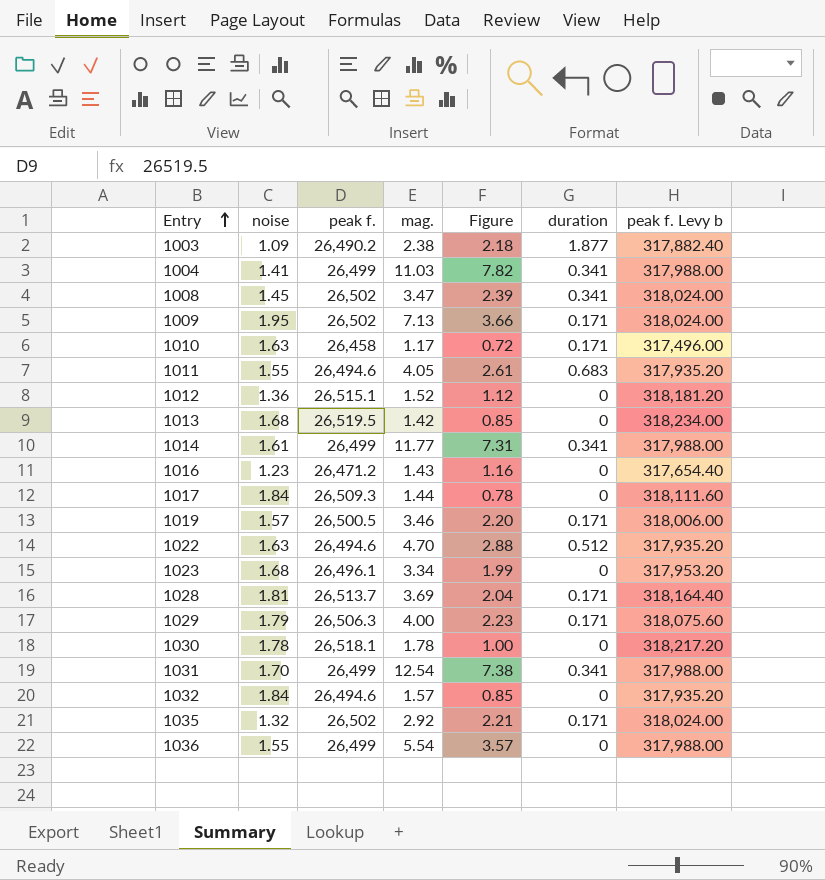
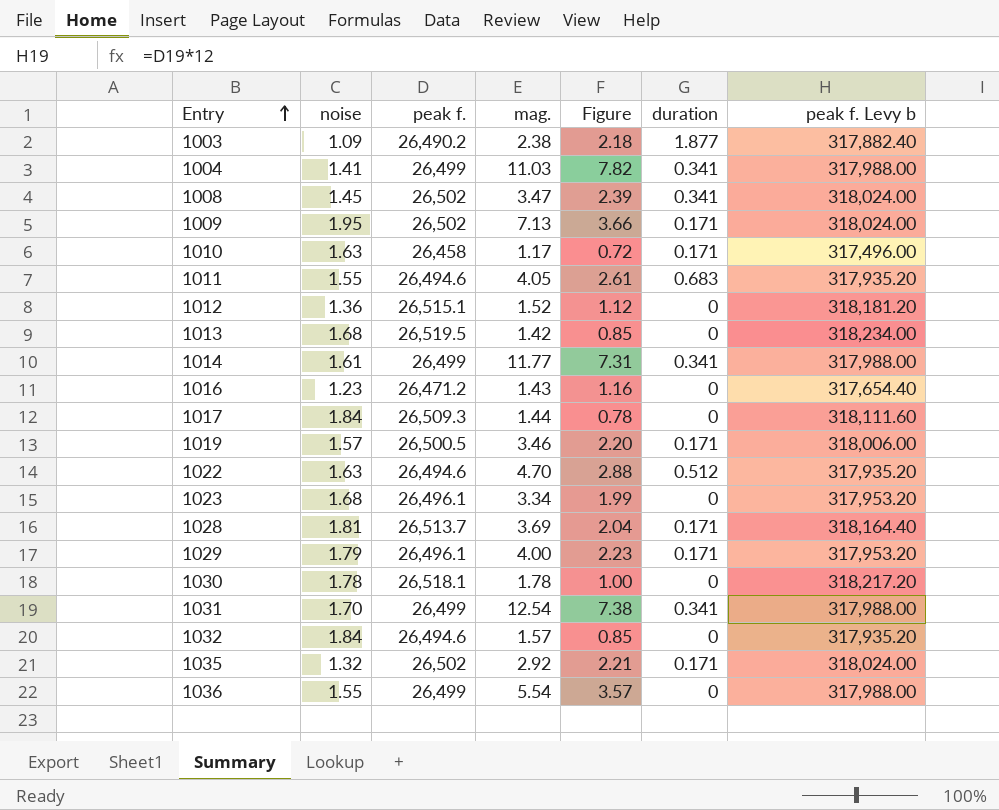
1029 | peak f.: 26,506.3 -> 26,496.1
1029 | peak f. Levy b: 318,075.60 -> 317,953.20

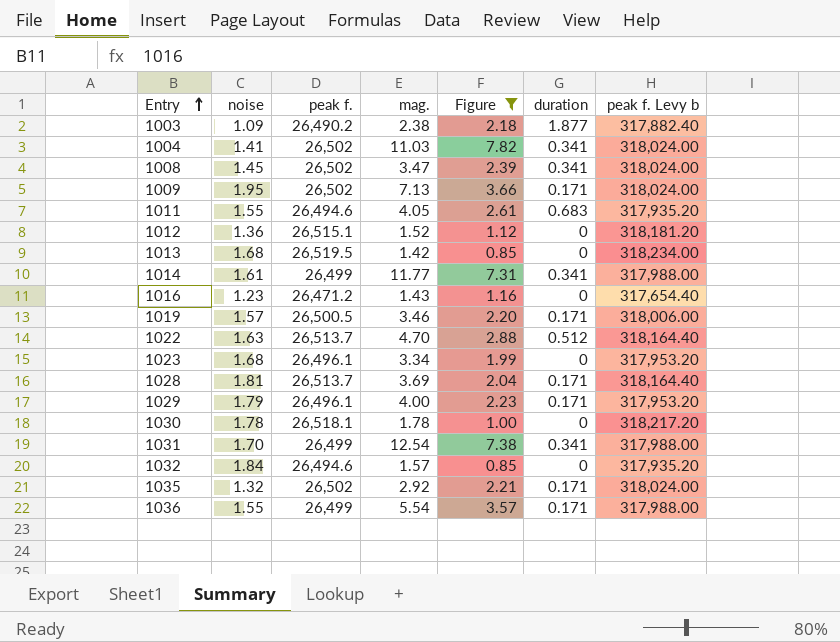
filter: none -> Figure >= 0.85
1004 | peak f.: 26,499 -> 26,502
1004 | peak f. Levy b: 317,988.00 -> 318,024.00
1022 | peak f.: 26,494.6 -> 26,513.7
1022 | peak f. Levy b: 317,935.20 -> 318,164.40
1036 | duration: 0 -> 0.171

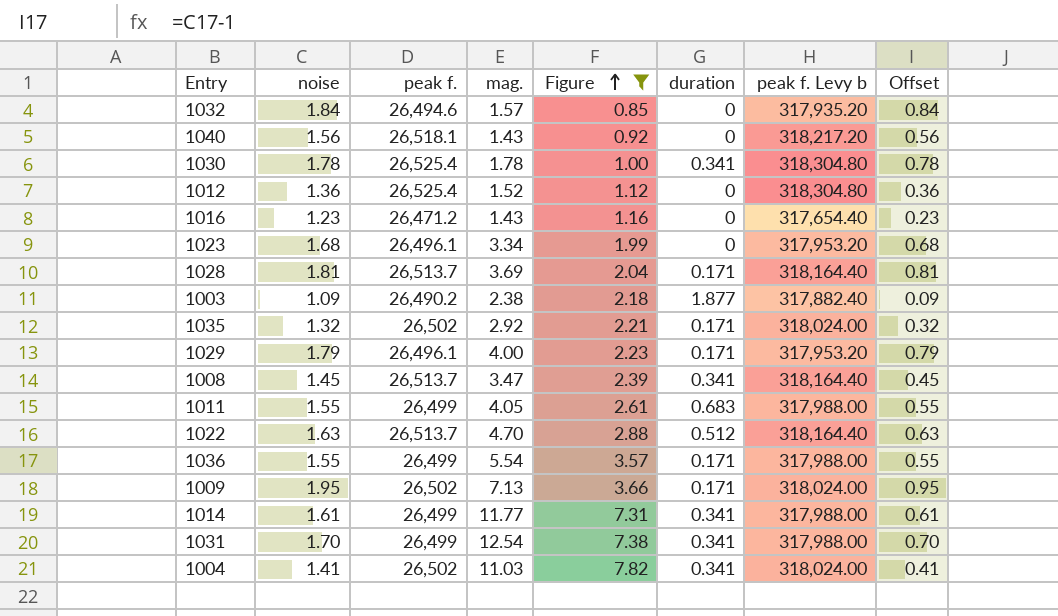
row order: Entry ascending -> Figure ascending
column Offset | formula: none -> [noise] - 1
row 1013: 1.68 | 26,519.5 | 1.42 | 0.85 | 0 | 318,234.00 -> none
row 1019: 1.57 | 26,500.5 | 3.46 | 2.20 | 0.171 | 318,006.00 -> none
row 1040: none -> 1.56 | 26,518.1 | 1.43 | 0.92 | 0 | 318,217.20 | 0.56
1030 | peak f.: 26,518.1 -> 26,525.4
1030 | duration: 0 -> 0.341
1030 | peak f. Levy b: 318,217.20 -> 318,304.80
1012 | peak f.: 26,515.1 -> 26,525.4
1012 | peak f. Levy b: 318,181.20 -> 318,304.80
1008 | peak f.: 26,502 -> 26,513.7
1008 | peak f. Levy b: 318,024.00 -> 318,164.40
1011 | peak f.: 26,494.6 -> 26,499
1011 | peak f. Levy b: 317,935.20 -> 317,988.00

